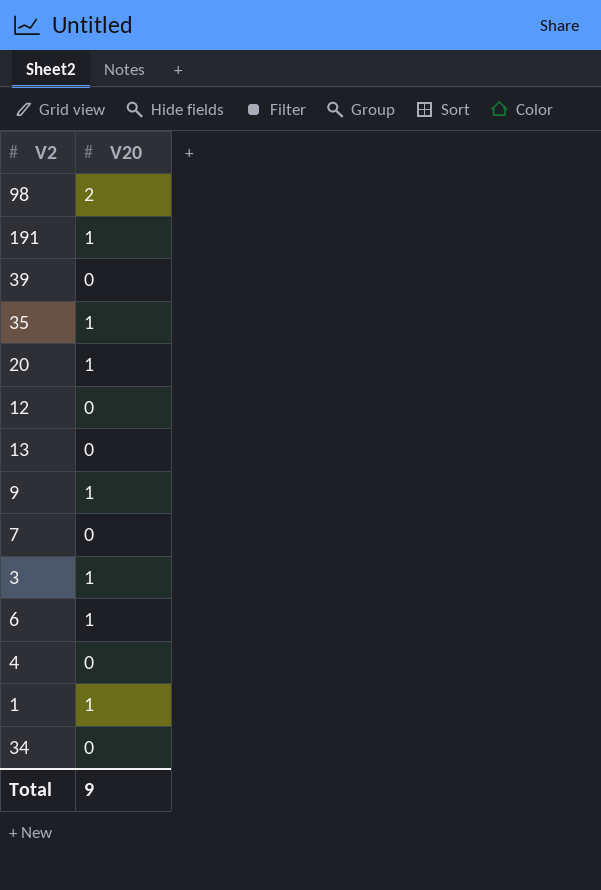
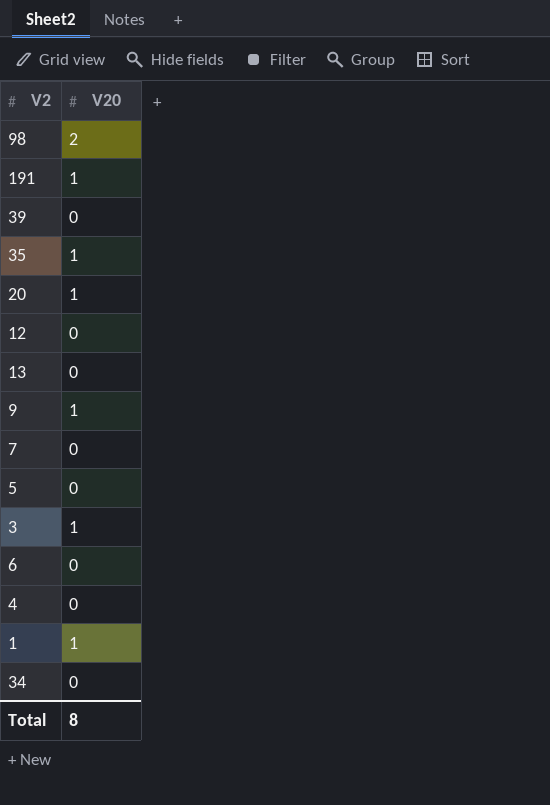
row 5: none -> 0
6 | V20: 1 -> 0
Total | V20: 9 -> 8

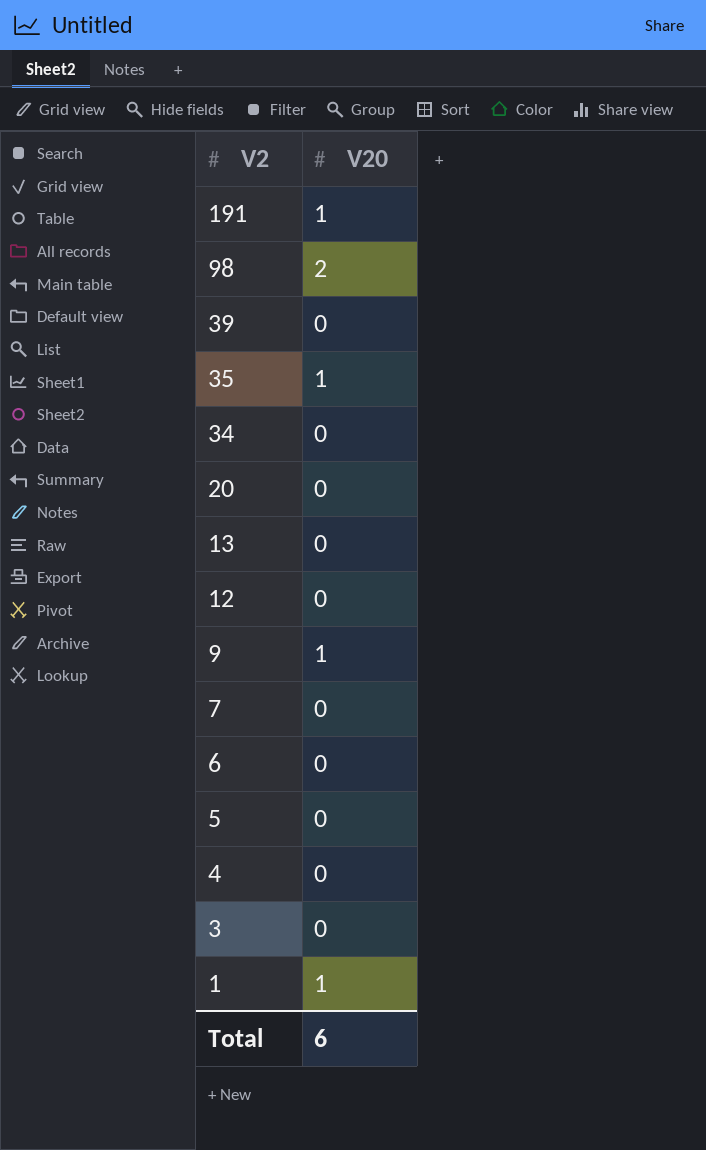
row order: none -> V2 descending
20 | V20: 1 -> 0
3 | V20: 1 -> 0
Total | V20: 8 -> 6

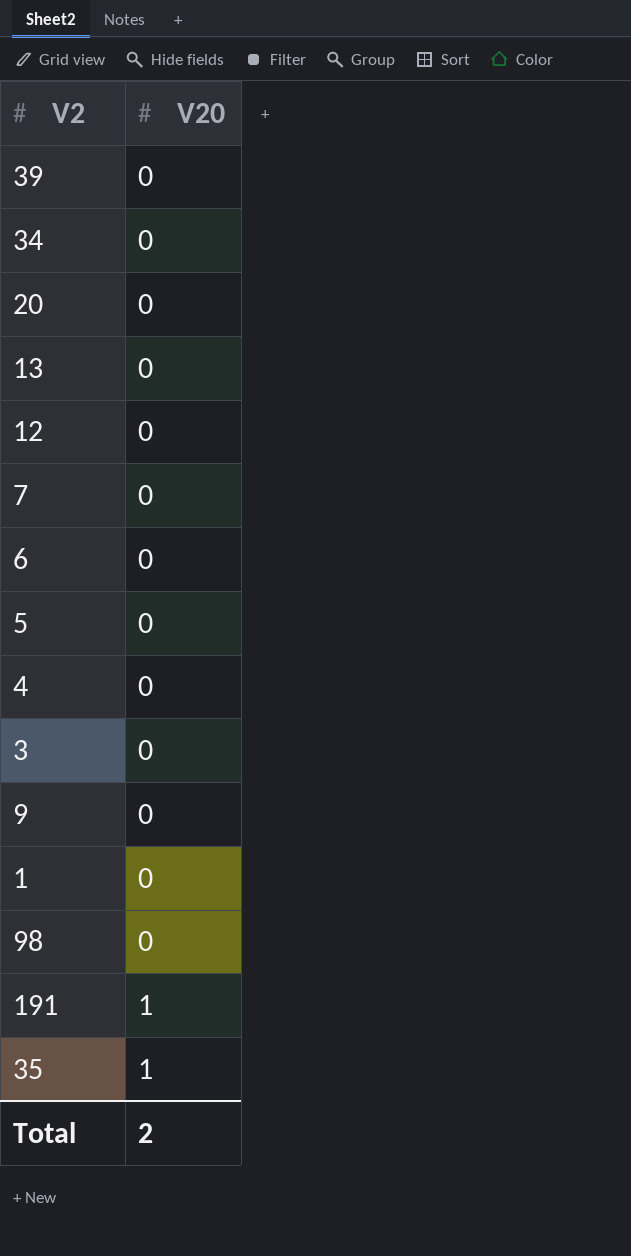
row order: V2 descending -> V20 ascending
9 | V20: 1 -> 0
1 | V20: 1 -> 0
98 | V20: 2 -> 0
Total | V20: 6 -> 2

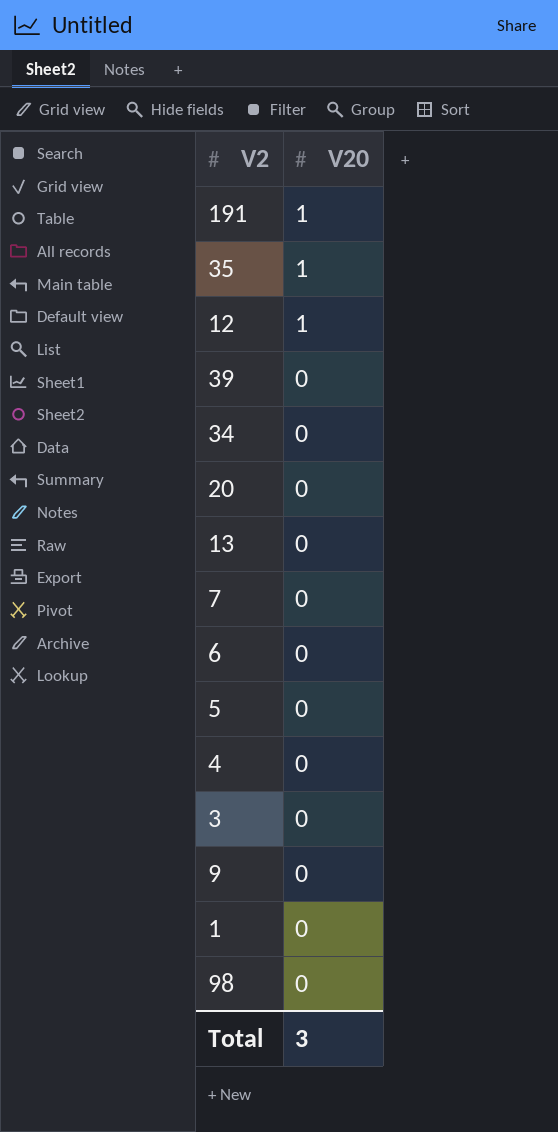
row order: V20 ascending -> V20 descending
12 | V20: 0 -> 1
Total | V20: 2 -> 3

